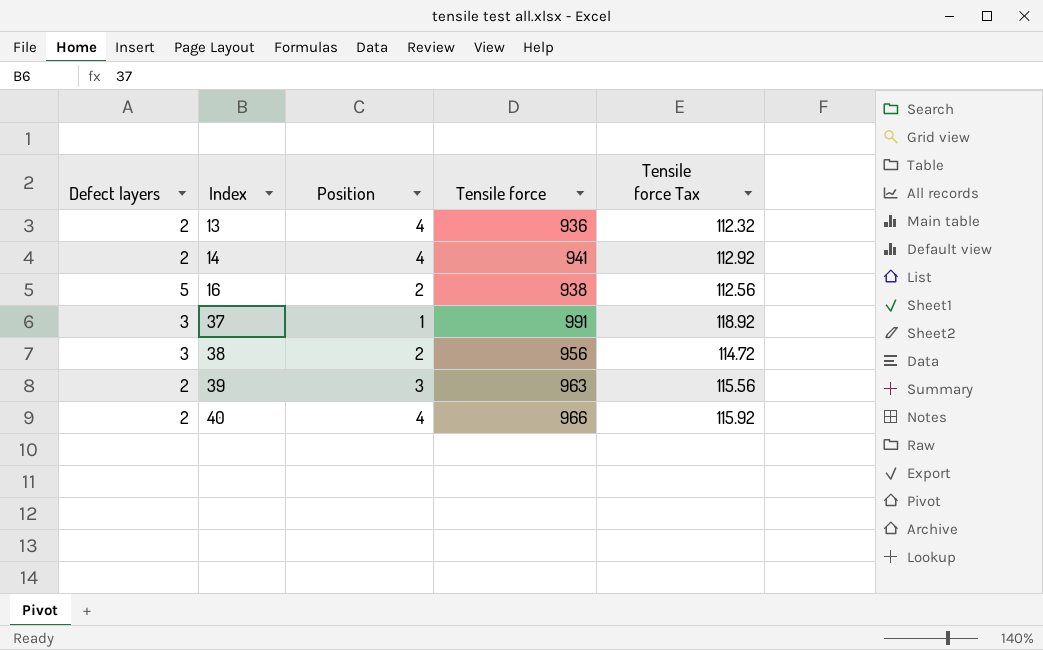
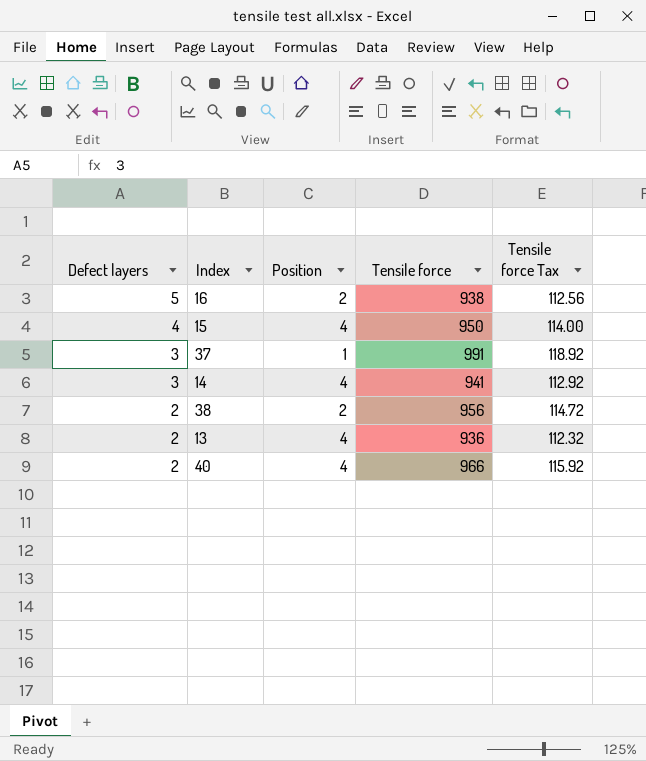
row order: Index ascending -> Defect layers descending
row 39: 2 | 3 | 963 | 115.56 -> none
row 15: none -> 4 | 4 | 950 | 114.00
14 | Defect layers: 2 -> 3
38 | Defect layers: 3 -> 2

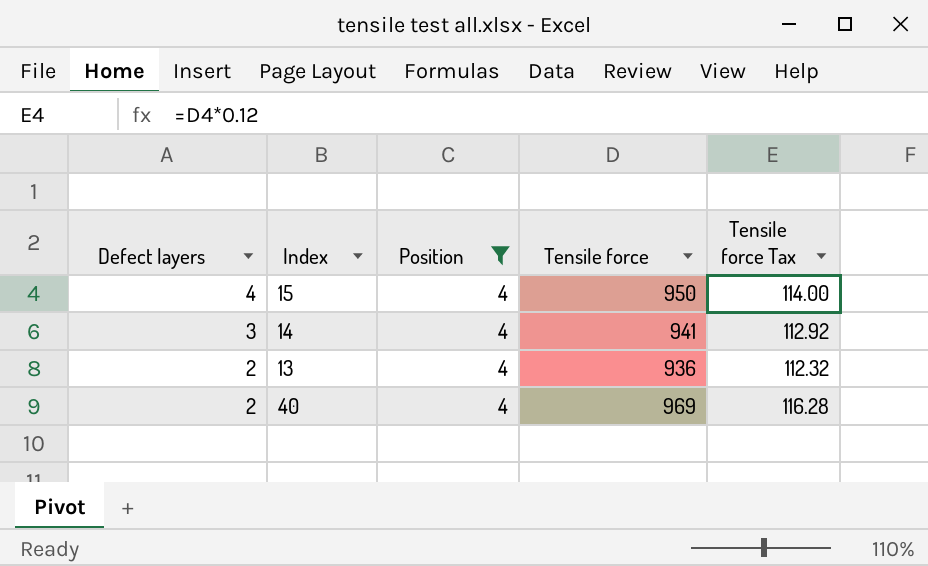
filter: none -> Position = 4
40 | Tensile force: 966 -> 969
40 | Tensile force Tax: 115.92 -> 116.28

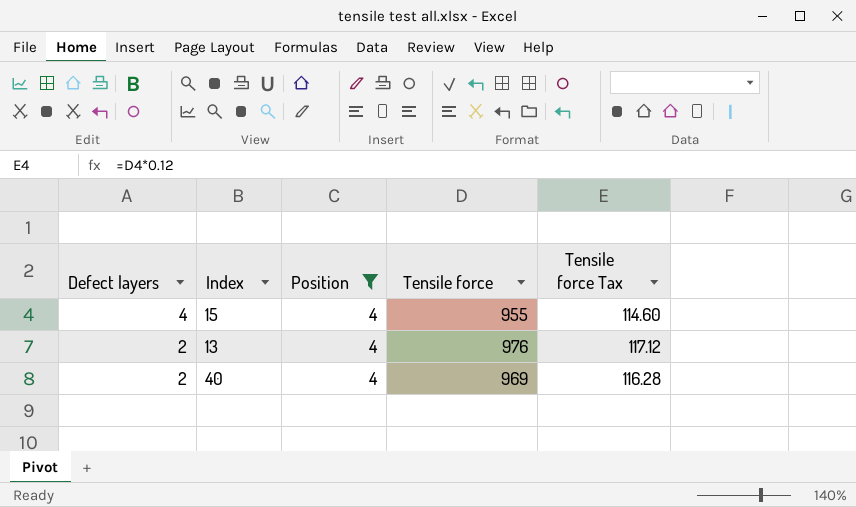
row 14: 3 | 4 | 941 | 112.92 -> none
15 | Tensile force: 950 -> 955
15 | Tensile force Tax: 114.00 -> 114.60
13 | Tensile force: 936 -> 976
13 | Tensile force Tax: 112.32 -> 117.12

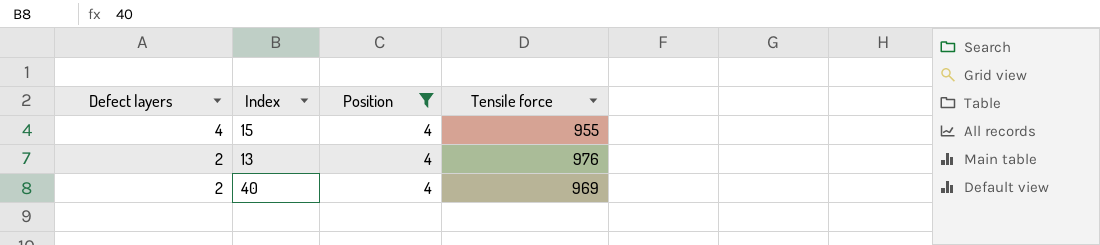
column Tensile force Tax | formula: [Tensile force] * 0.12 -> none

